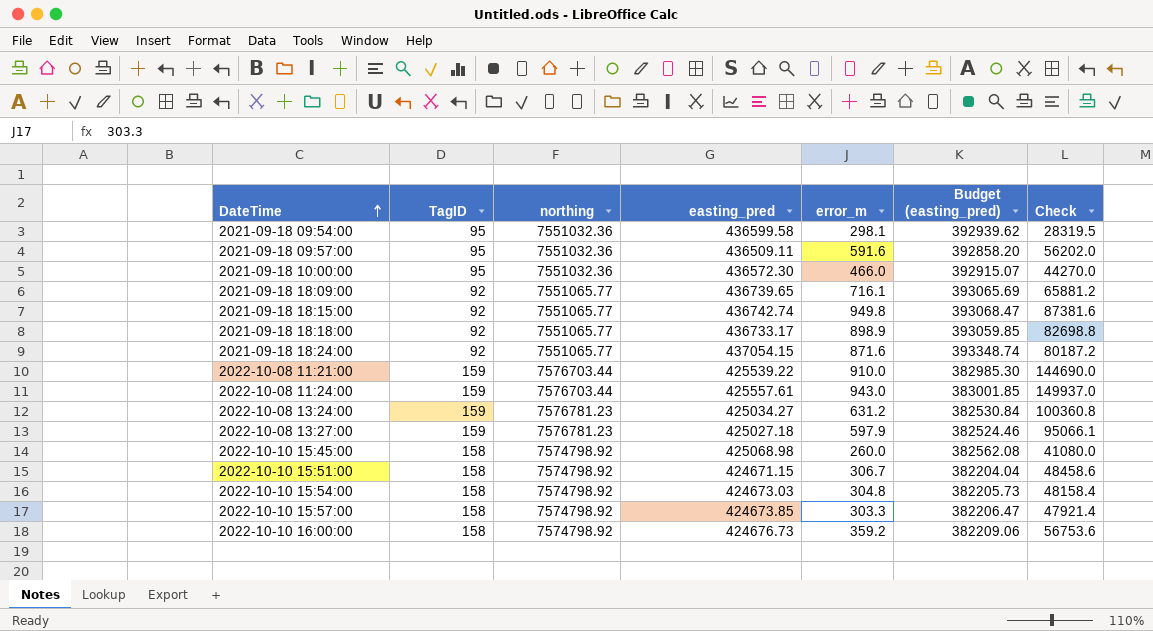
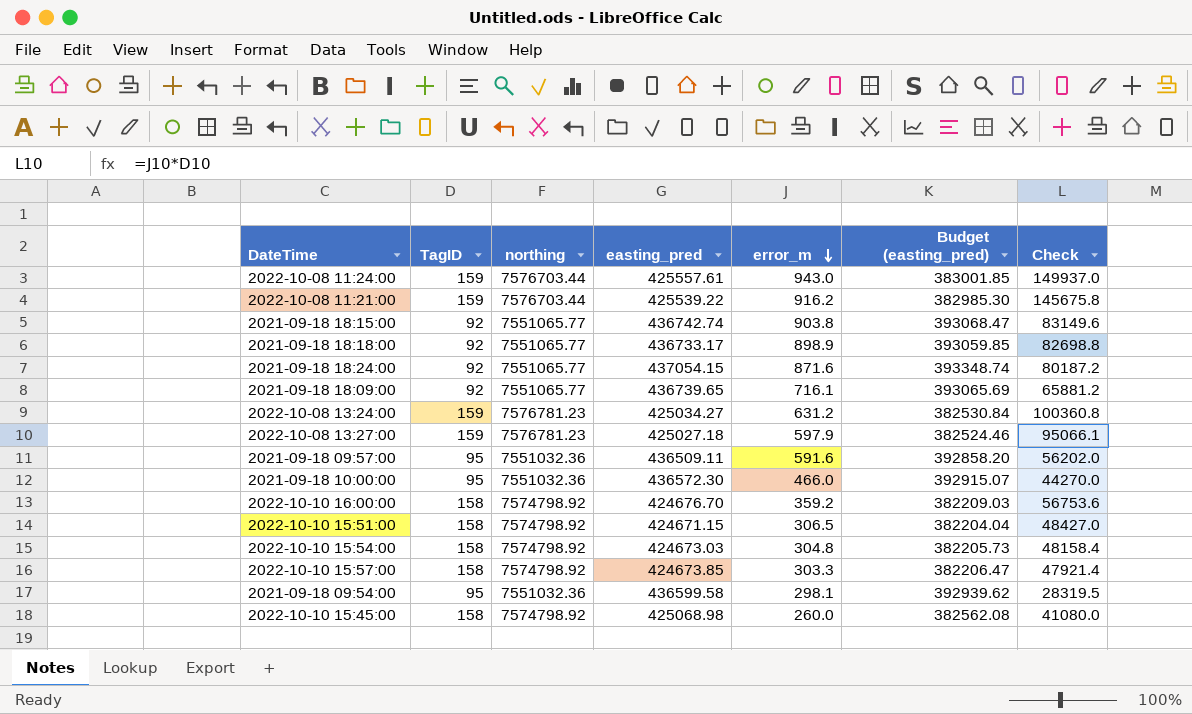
row order: DateTime ascending -> error_m descending
2022-10-08 11:21:00 | error_m: 910.0 -> 916.2
2022-10-08 11:21:00 | Check: 144690.0 -> 145675.8
2021-09-18 18:15:00 | error_m: 949.8 -> 903.8
2021-09-18 18:15:00 | Check: 87381.6 -> 83149.6
2022-10-10 16:00:00 | easting_pred: 424676.73 -> 424676.70
2022-10-10 16:00:00 | Budget (easting_pred): 382209.06 -> 382209.03
2022-10-10 15:51:00 | error_m: 306.7 -> 306.5
2022-10-10 15:51:00 | Check: 48458.6 -> 48427.0

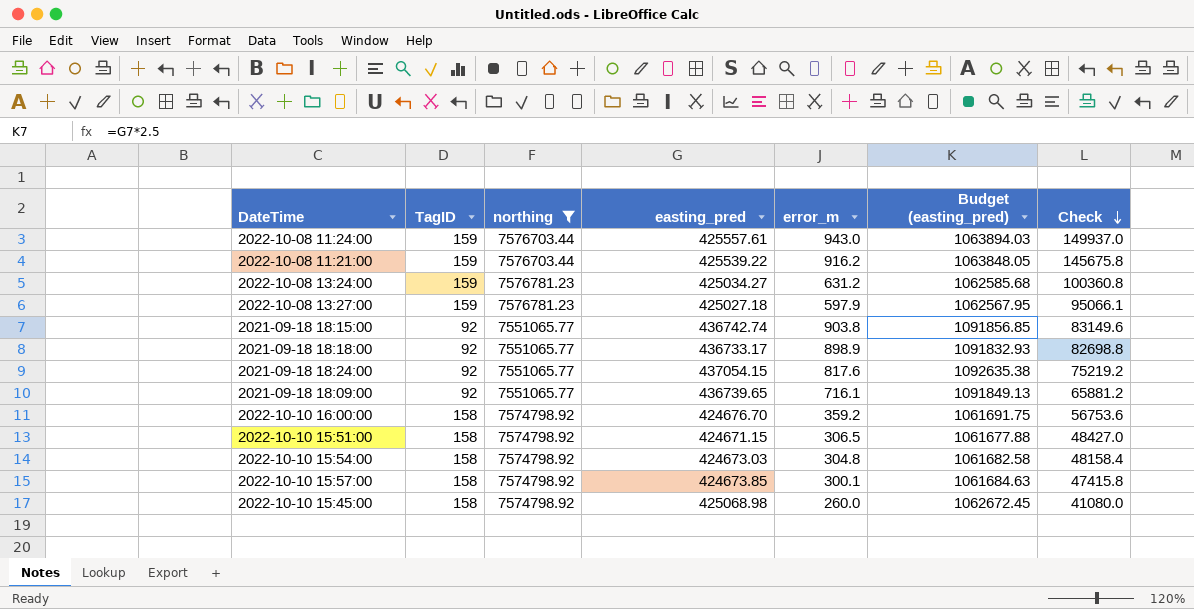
filter: none -> northing != 7551032.36
row order: error_m descending -> Check descending
column Budget (easting_pred) | formula: [easting_pred] * 0.9 -> [easting_pred] * 2.5
2021-09-18 18:24:00 | error_m: 871.6 -> 817.6
2021-09-18 18:24:00 | Check: 80187.2 -> 75219.2
2022-10-10 15:57:00 | error_m: 303.3 -> 300.1
2022-10-10 15:57:00 | Check: 47921.4 -> 47415.8

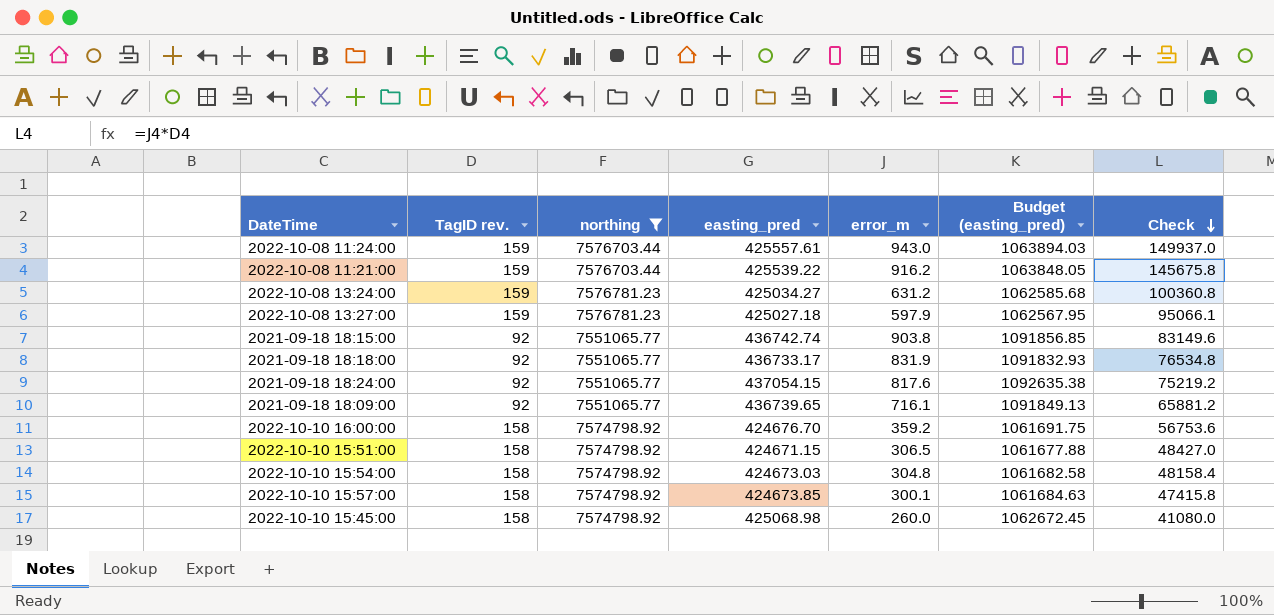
column name: TagID -> TagID rev.
2021-09-18 18:18:00 | error_m: 898.9 -> 831.9
2021-09-18 18:18:00 | Check: 82698.8 -> 76534.8

